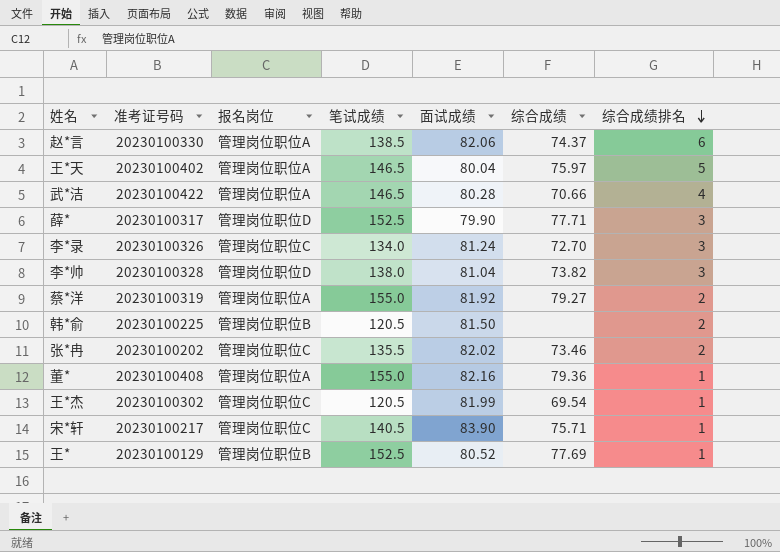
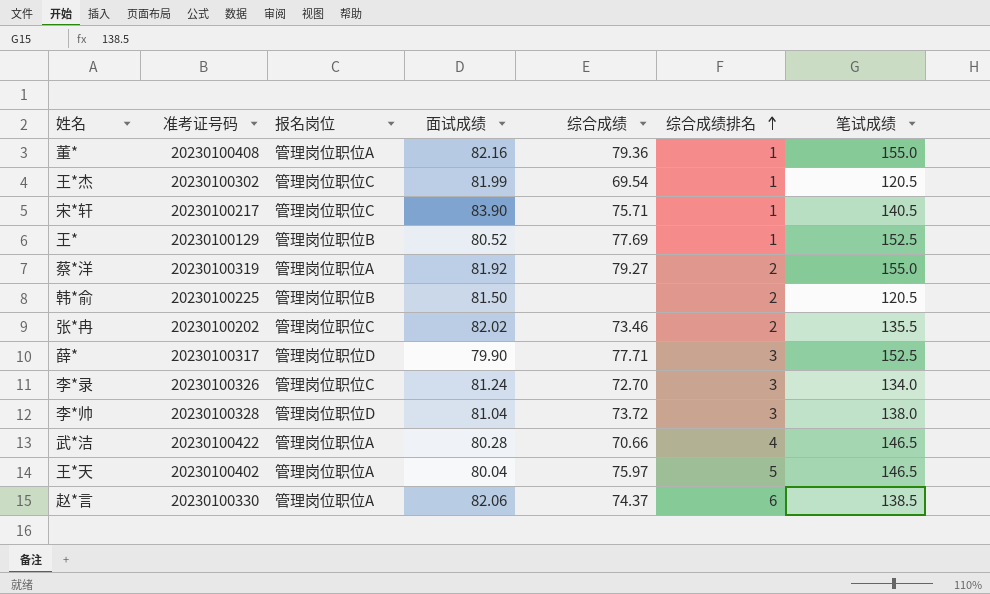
row order: 综合成绩排名 descending -> 综合成绩排名 ascending
column 笔试成绩 | position: 4 -> 7
李*帅 | 综合成绩: 73.82 -> 73.72

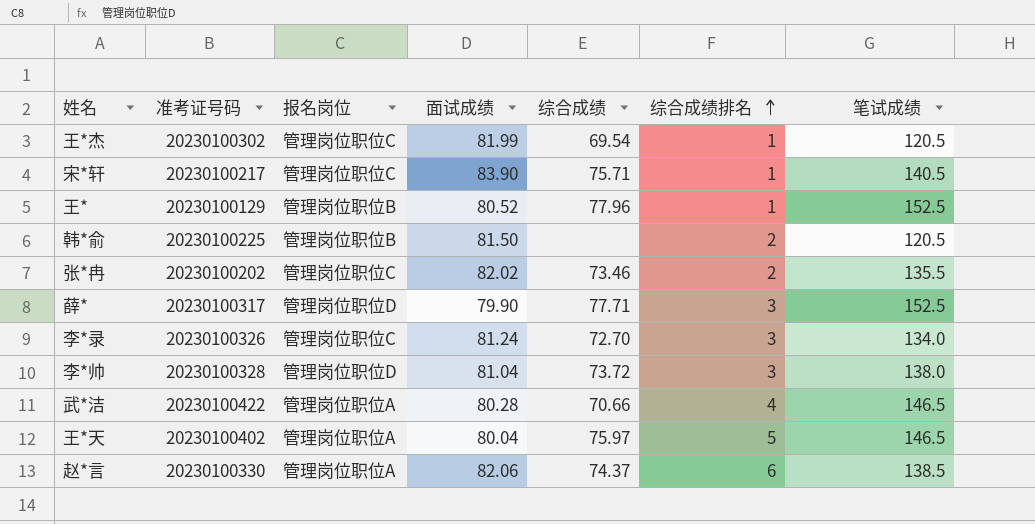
row 董*: 20230100408 | 管理岗位职位A | 82.16 | 79.36 | 1 | 155.0 -> none
row 蔡*洋: 20230100319 | 管理岗位职位A | 81.92 | 79.27 | 2 | 155.0 -> none
王* | 综合成绩: 77.69 -> 77.96

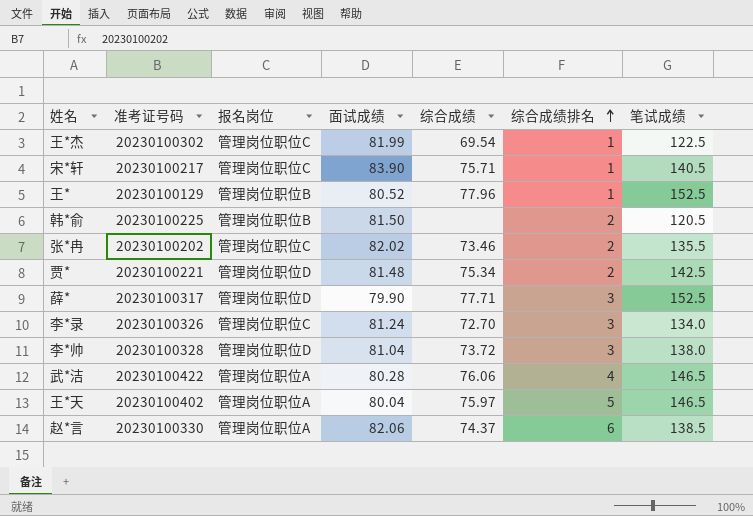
王*杰 | 笔试成绩: 120.5 -> 122.5
row 贾*: none -> 20230100221 | 管理岗位职位D | 81.48 | 75.34 | 2 | 142.5
武*洁 | 综合成绩: 70.66 -> 76.06

